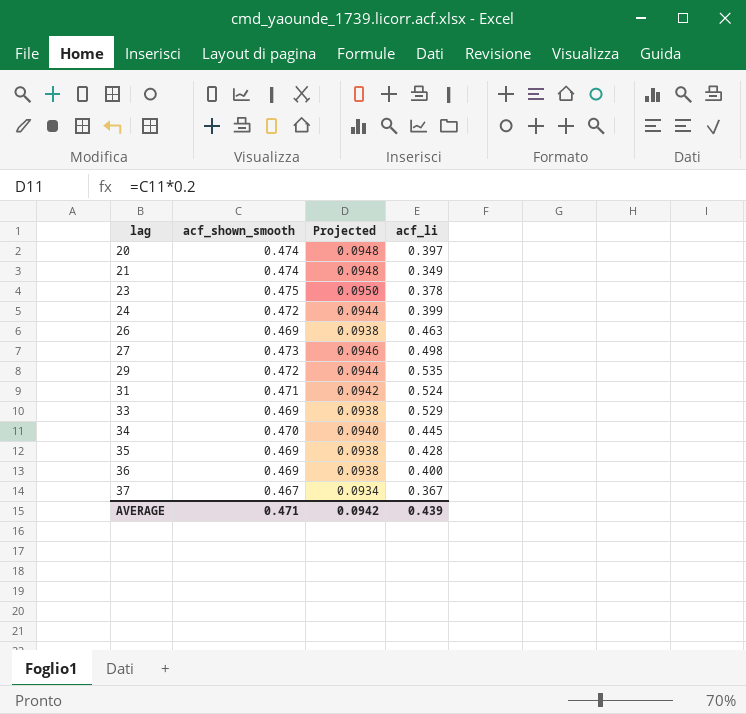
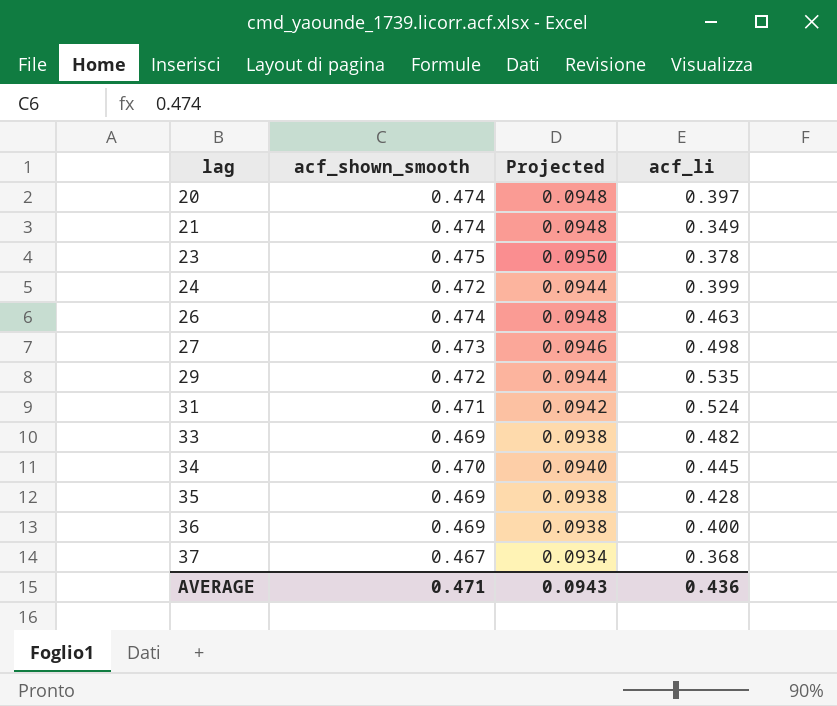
26 | acf_shown_smooth: 0.469 -> 0.474
26 | Projected: 0.0938 -> 0.0948
33 | acf_li: 0.529 -> 0.482
37 | acf_li: 0.367 -> 0.368
AVERAGE | Projected: 0.0942 -> 0.0943
AVERAGE | acf_li: 0.439 -> 0.436

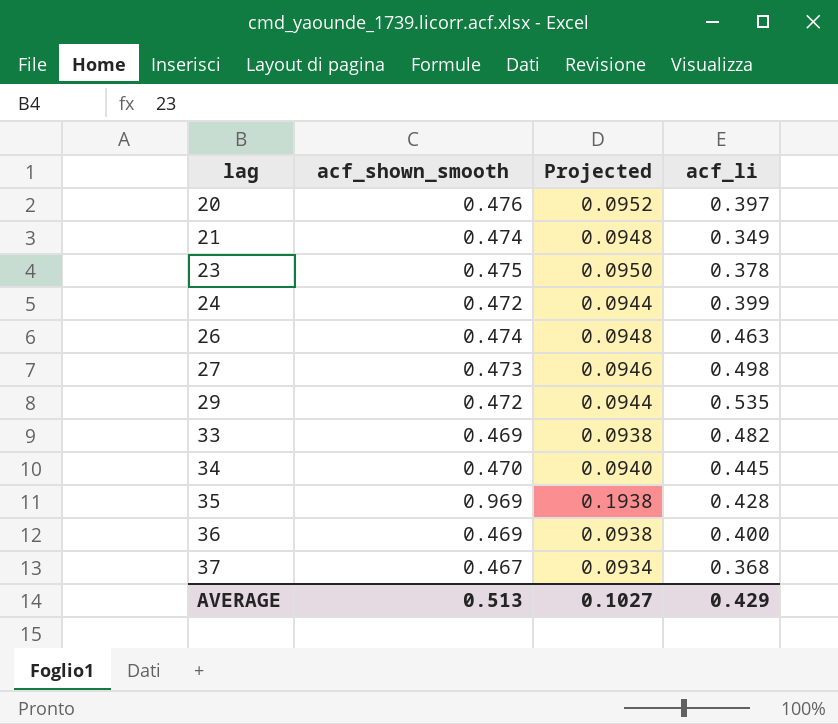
row 31: 0.471 | 0.0942 | 0.524 -> none
20 | acf_shown_smooth: 0.474 -> 0.476
20 | Projected: 0.0948 -> 0.0952
35 | acf_shown_smooth: 0.469 -> 0.969
35 | Projected: 0.0938 -> 0.1938
AVERAGE | acf_shown_smooth: 0.471 -> 0.513
AVERAGE | Projected: 0.0943 -> 0.1027
AVERAGE | acf_li: 0.436 -> 0.429

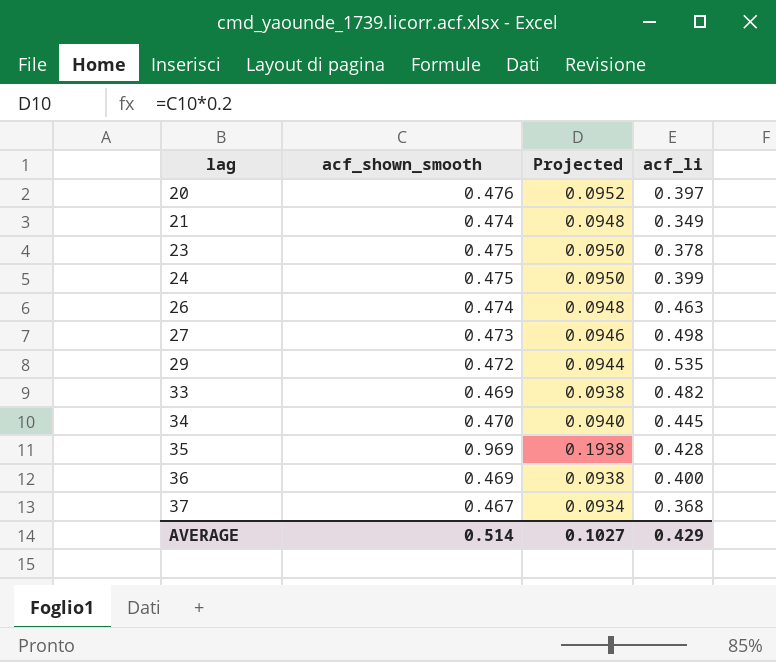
24 | acf_shown_smooth: 0.472 -> 0.475
24 | Projected: 0.0944 -> 0.0950
AVERAGE | acf_shown_smooth: 0.513 -> 0.514

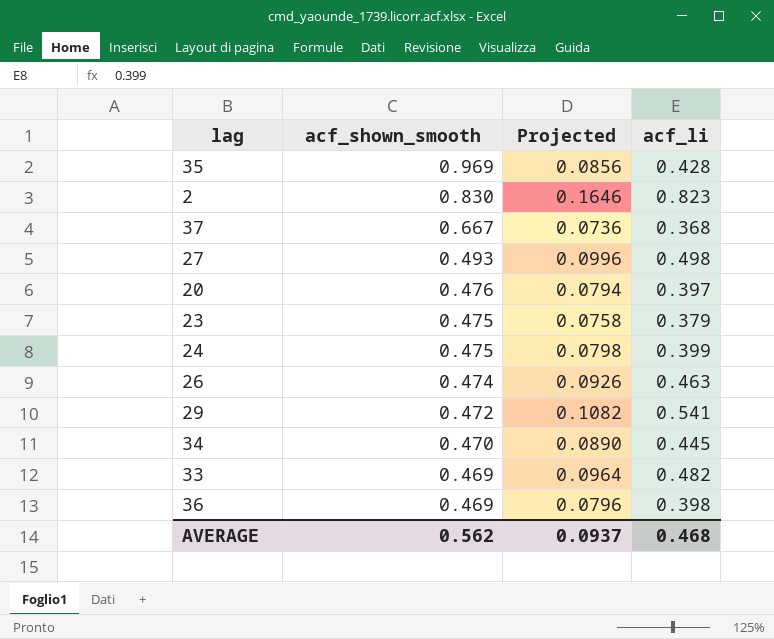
row order: lag ascending -> acf_shown_smooth descending
column Projected | formula: [acf_shown_smooth] * 0.2 -> [acf_li] * 0.2
row 21: 0.474 | 0.0948 | 0.349 -> none
row 2: none -> 0.830 | 0.1646 | 0.823
37 | acf_shown_smooth: 0.467 -> 0.667
27 | acf_shown_smooth: 0.473 -> 0.493
23 | acf_li: 0.378 -> 0.379
29 | acf_li: 0.535 -> 0.541
36 | acf_li: 0.400 -> 0.398
AVERAGE | acf_shown_smooth: 0.514 -> 0.562
AVERAGE | Projected: 0.1027 -> 0.0937
AVERAGE | acf_li: 0.429 -> 0.468

